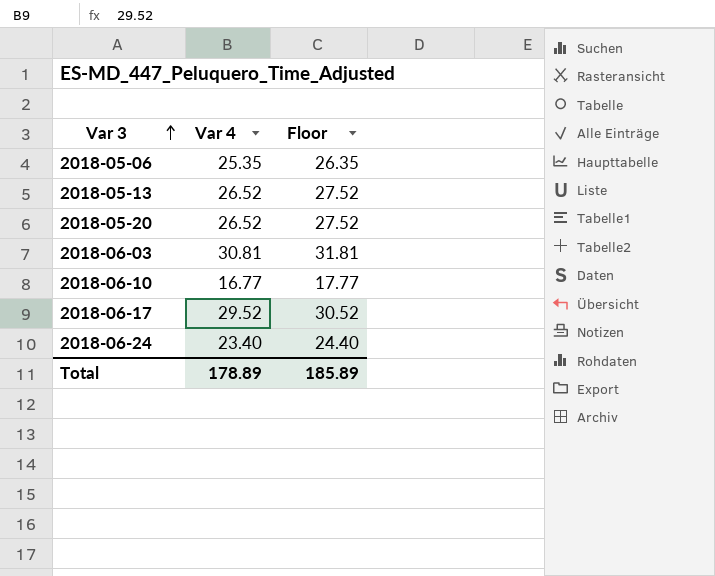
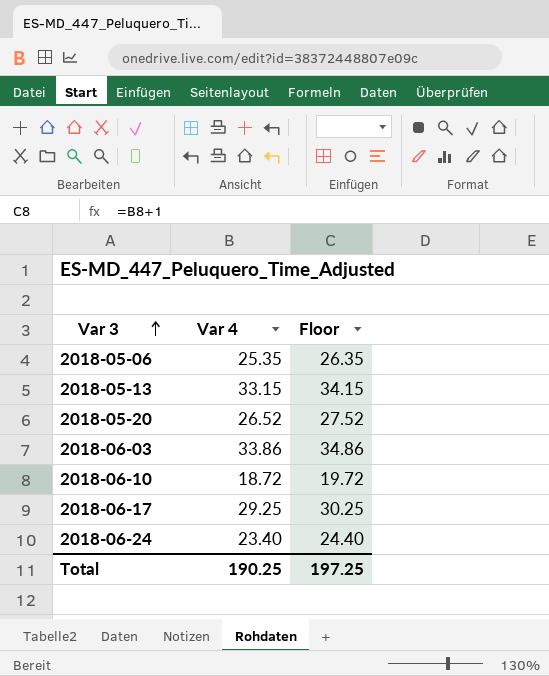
2018-05-13 | Var 4: 26.52 -> 33.15
2018-05-13 | Floor: 27.52 -> 34.15
2018-06-03 | Var 4: 30.81 -> 33.86
2018-06-03 | Floor: 31.81 -> 34.86
2018-06-10 | Var 4: 16.77 -> 18.72
2018-06-10 | Floor: 17.77 -> 19.72
2018-06-17 | Var 4: 29.52 -> 29.25
2018-06-17 | Floor: 30.52 -> 30.25
Total | Var 4: 178.89 -> 190.25
Total | Floor: 185.89 -> 197.25

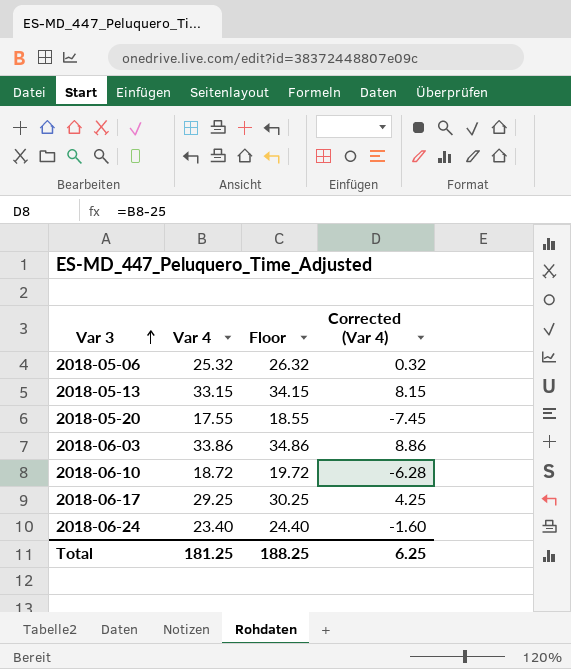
column Corrected (Var 4) | formula: none -> [Var 4] - 25
2018-05-06 | Var 4: 25.35 -> 25.32
2018-05-06 | Floor: 26.35 -> 26.32
2018-05-20 | Var 4: 26.52 -> 17.55
2018-05-20 | Floor: 27.52 -> 18.55
Total | Var 4: 190.25 -> 181.25
Total | Floor: 197.25 -> 188.25

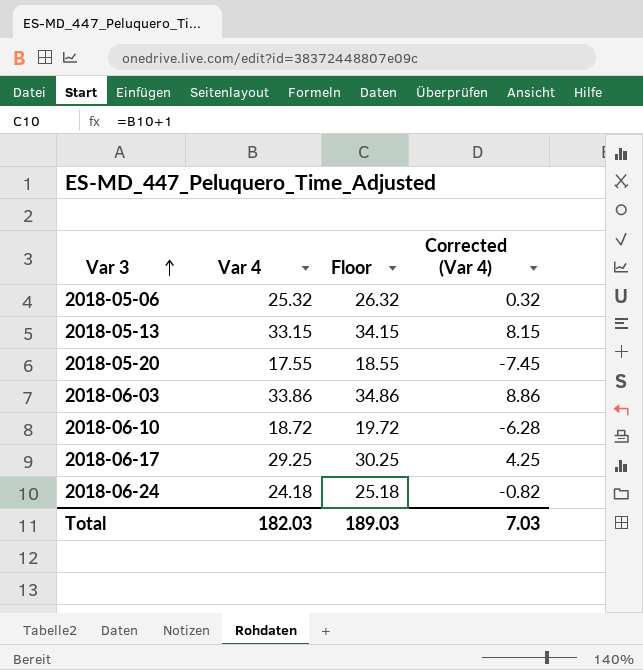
2018-06-24 | Var 4: 23.40 -> 24.18
2018-06-24 | Floor: 24.40 -> 25.18
2018-06-24 | Corrected (Var 4): -1.60 -> -0.82
Total | Var 4: 181.25 -> 182.03
Total | Floor: 188.25 -> 189.03
Total | Corrected (Var 4): 6.25 -> 7.03

